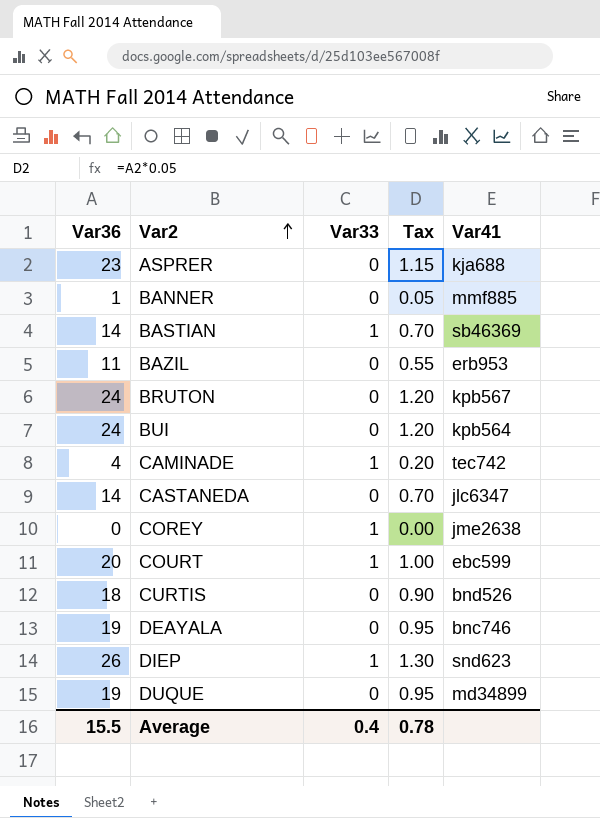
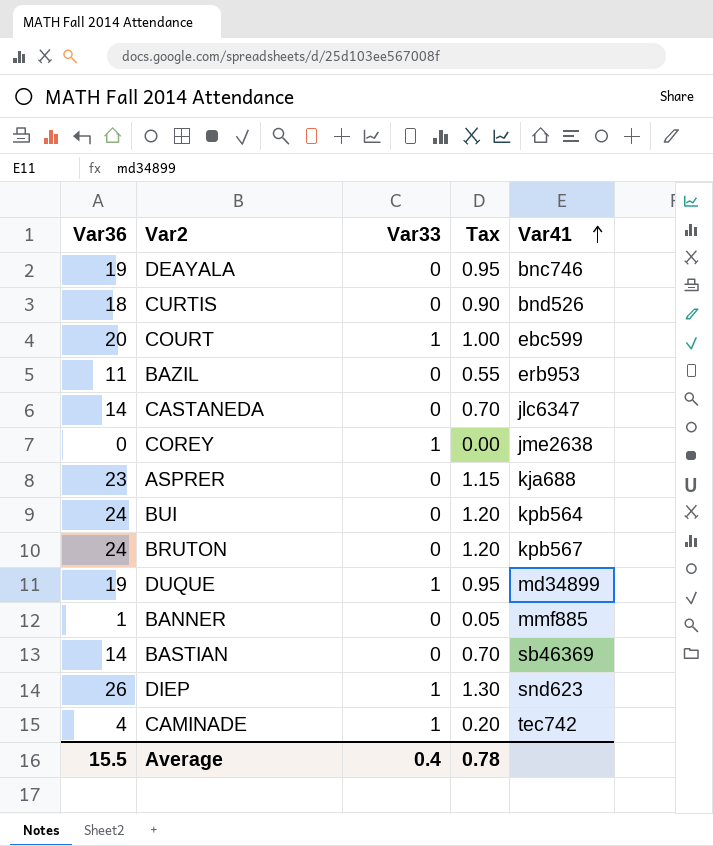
row order: Var2 ascending -> Var41 ascending
DUQUE | Var33: 0 -> 1
BASTIAN | Var33: 1 -> 0

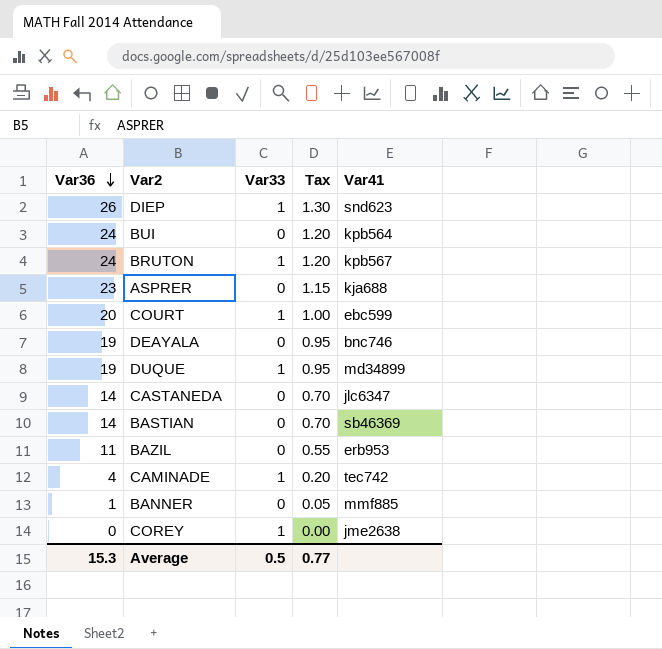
row order: Var41 ascending -> Var36 descending
row CURTIS: 18 | 0 | 0.90 | bnd526 -> none
BRUTON | Var33: 0 -> 1
Average | Var36: 15.5 -> 15.3
Average | Var33: 0.4 -> 0.5
Average | Tax: 0.78 -> 0.77

